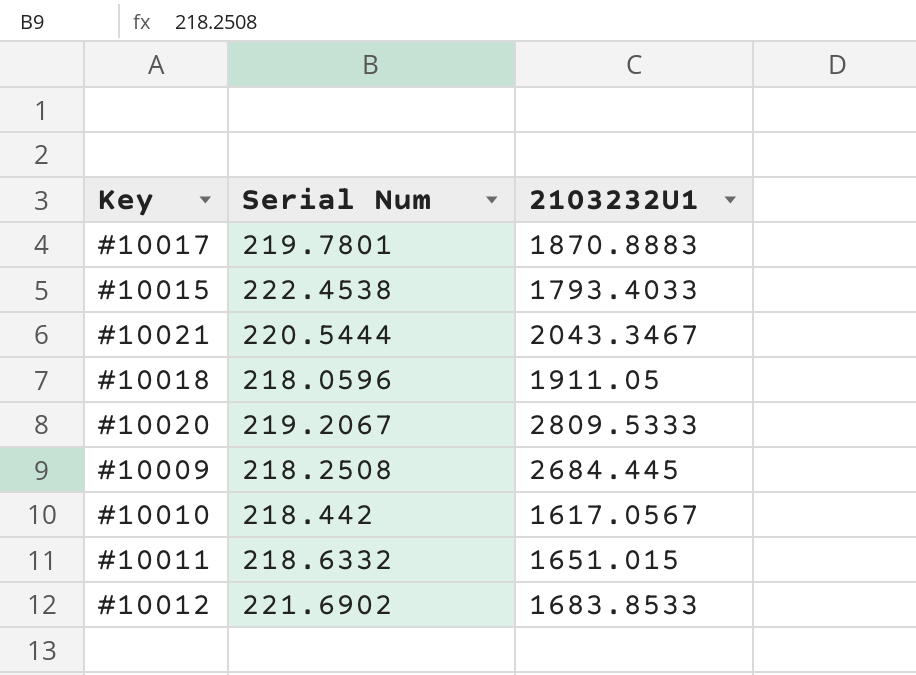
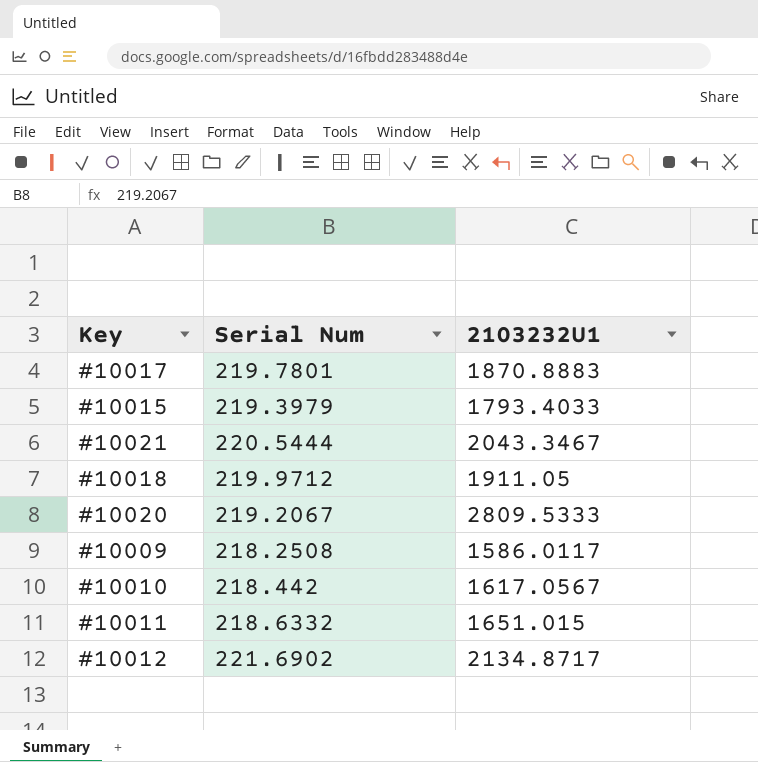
#10015 | Serial Num: 222.4538 -> 219.3979
#10018 | Serial Num: 218.0596 -> 219.9712
#10009 | 2103232U1: 2684.445 -> 1586.0117
#10012 | 2103232U1: 1683.8533 -> 2134.8717

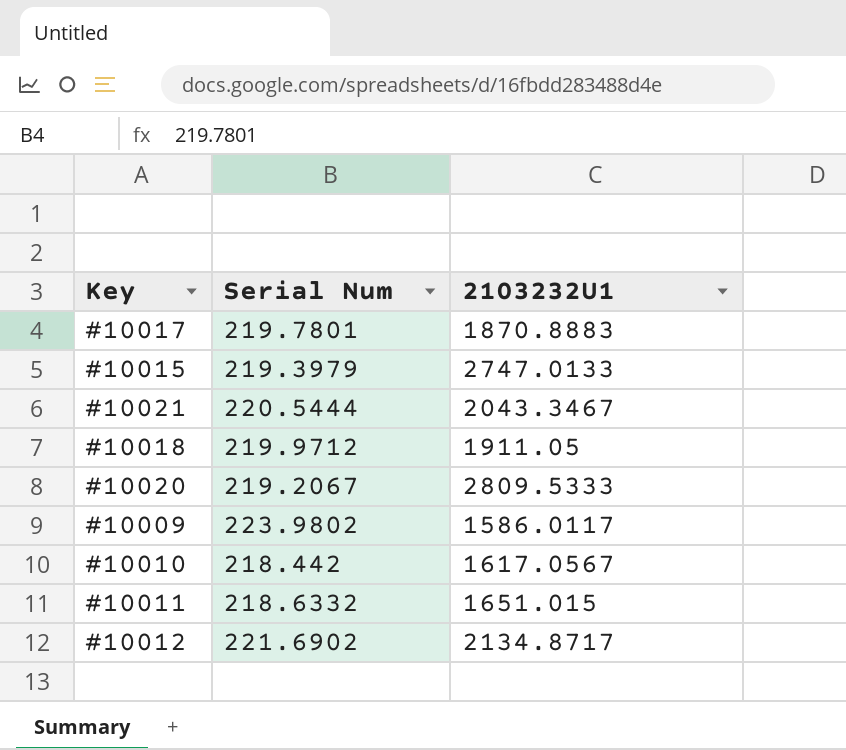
#10015 | 2103232U1: 1793.4033 -> 2747.0133
#10009 | Serial Num: 218.2508 -> 223.9802

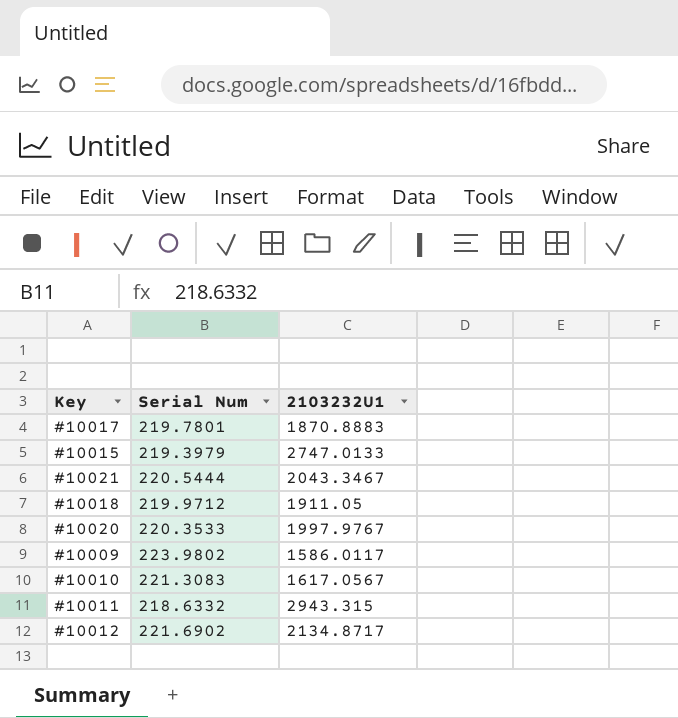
#10020 | Serial Num: 219.2067 -> 220.3533
#10020 | 2103232U1: 2809.5333 -> 1997.9767
#10010 | Serial Num: 218.442 -> 221.3083
#10011 | 2103232U1: 1651.015 -> 2943.315

